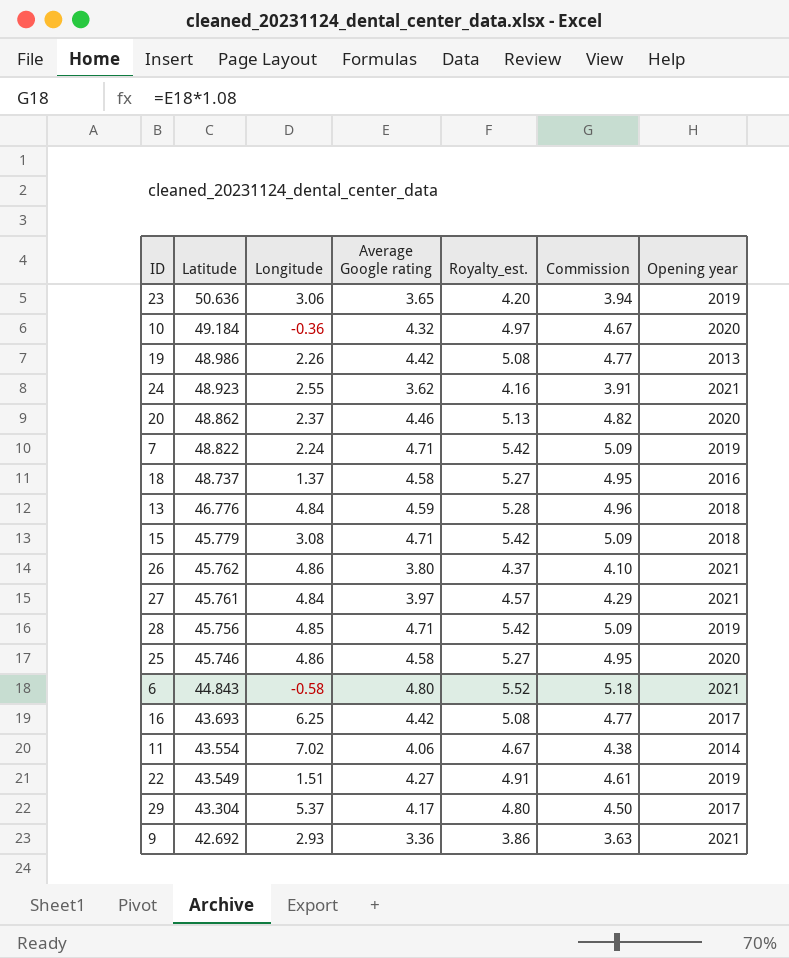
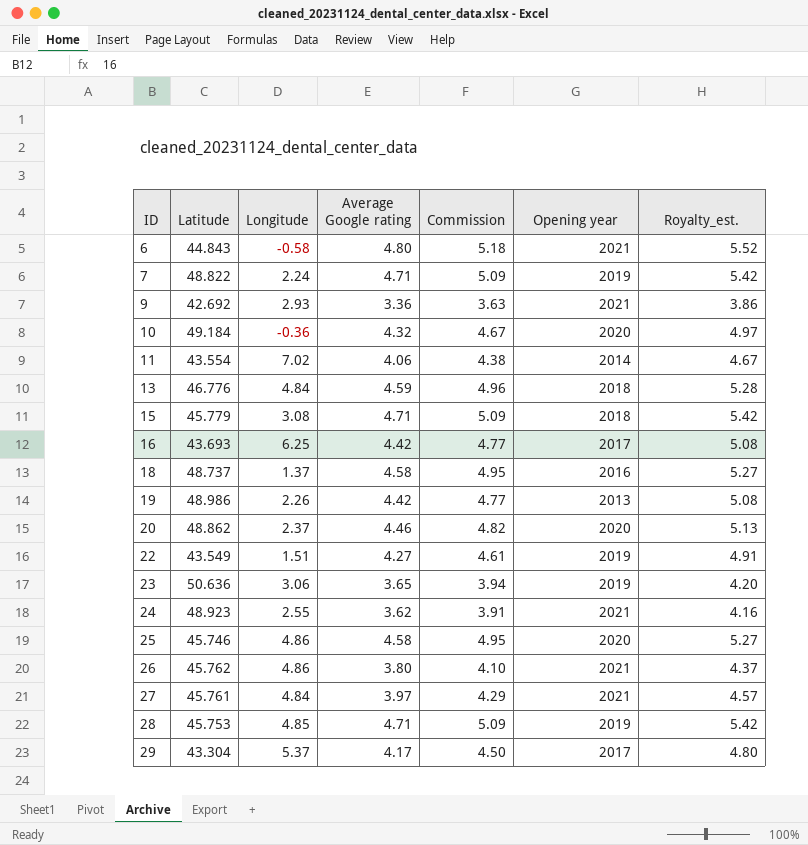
row order: Latitude descending -> ID ascending
column Royalty_est. | position: 5 -> 7
28 | Latitude: 45.756 -> 45.753

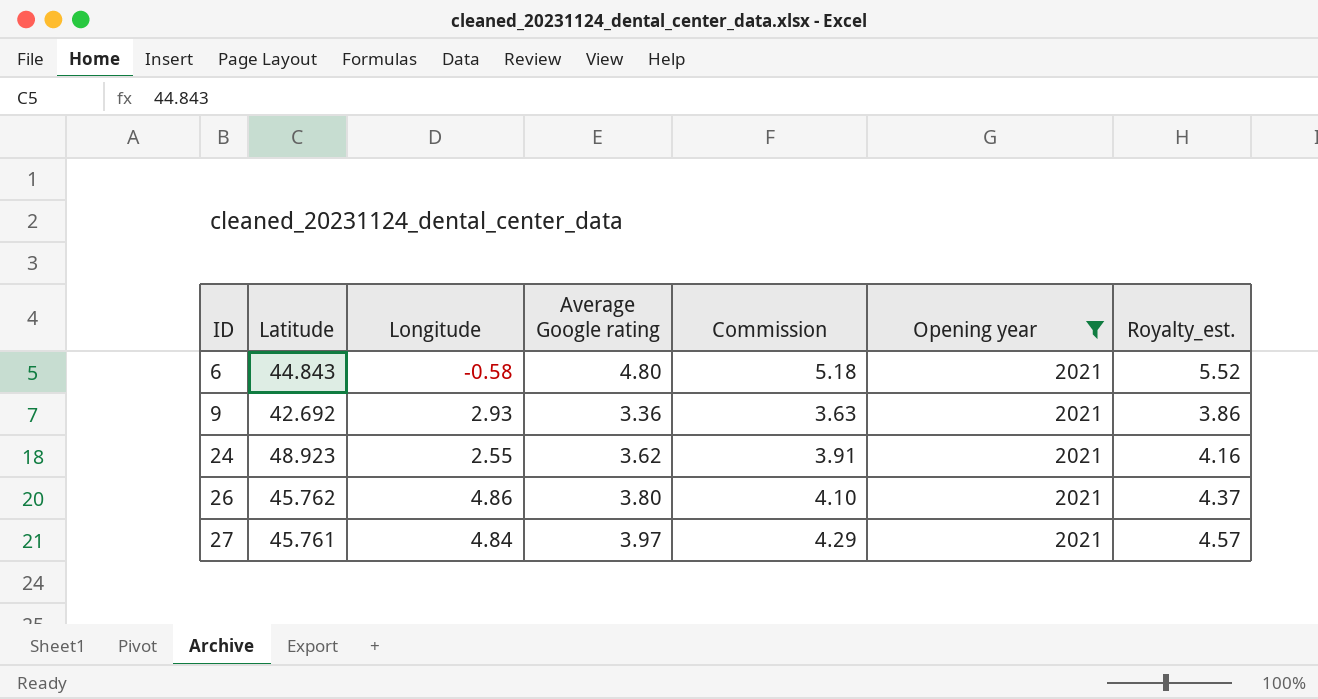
filter: none -> Opening year = 2021

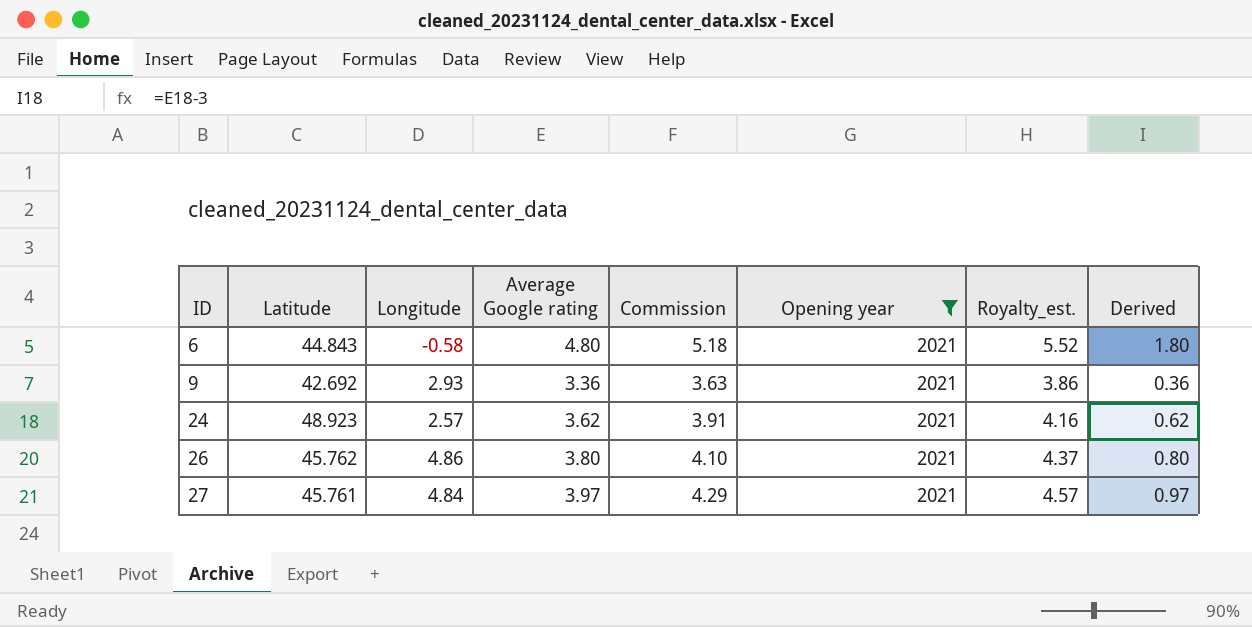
column Derived | formula: none -> [Average Google rating] - 3
24 | Longitude: 2.55 -> 2.57

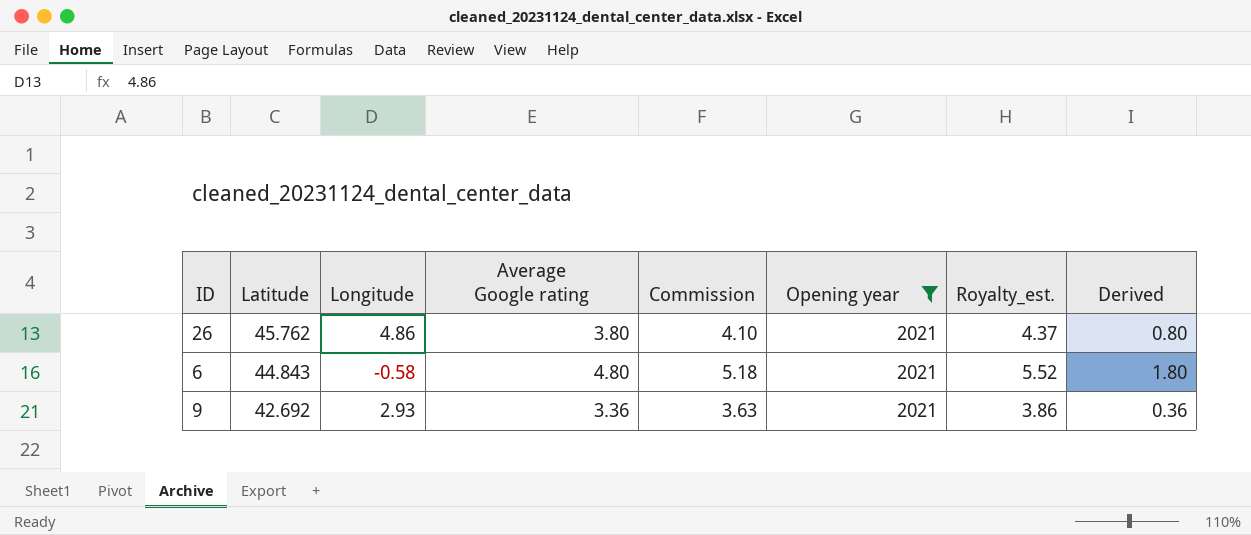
row order: ID ascending -> Latitude descending
row 24: 48.923 | 2.57 | 3.62 | 3.91 | 2021 | 4.16 | 0.62 -> none
row 27: 45.761 | 4.84 | 3.97 | 4.29 | 2021 | 4.57 | 0.97 -> none

